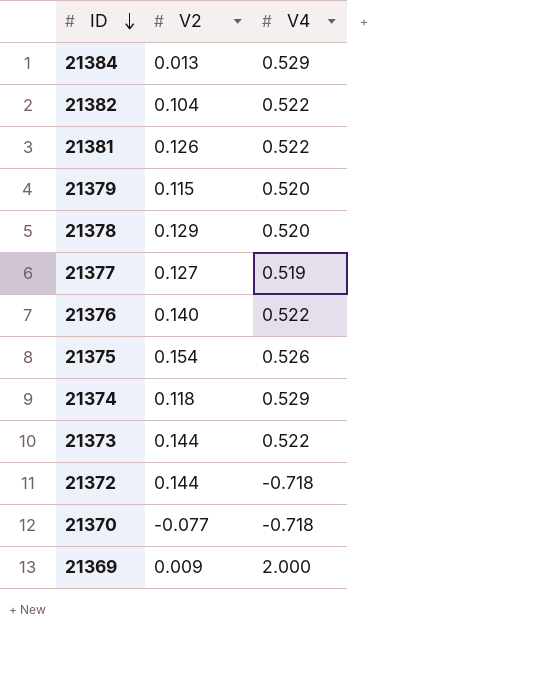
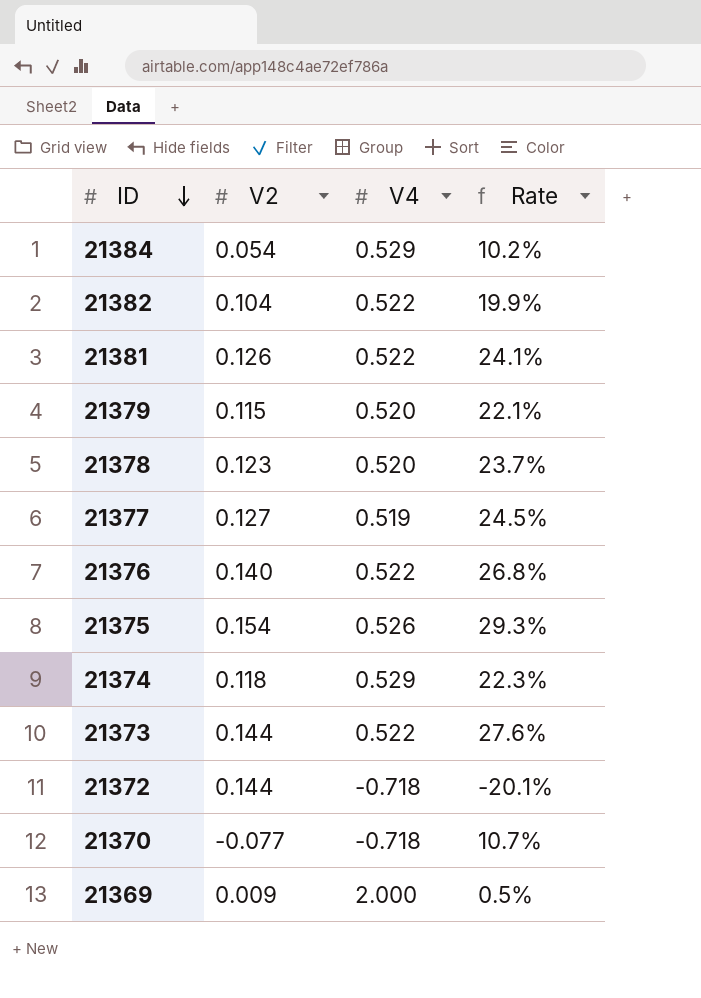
column Rate | formula: none -> [V2] / [V4]
21384 | V2: 0.013 -> 0.054
21378 | V2: 0.129 -> 0.123

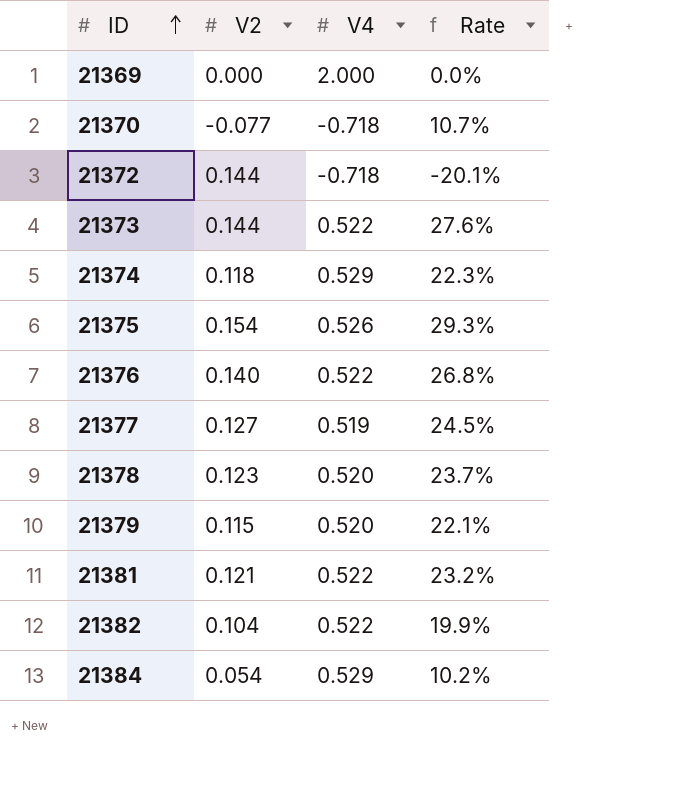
row order: ID descending -> ID ascending
21369 | V2: 0.009 -> 0.000
21369 | Rate: 0.5% -> 0.0%
21381 | V2: 0.126 -> 0.121
21381 | Rate: 24.1% -> 23.2%

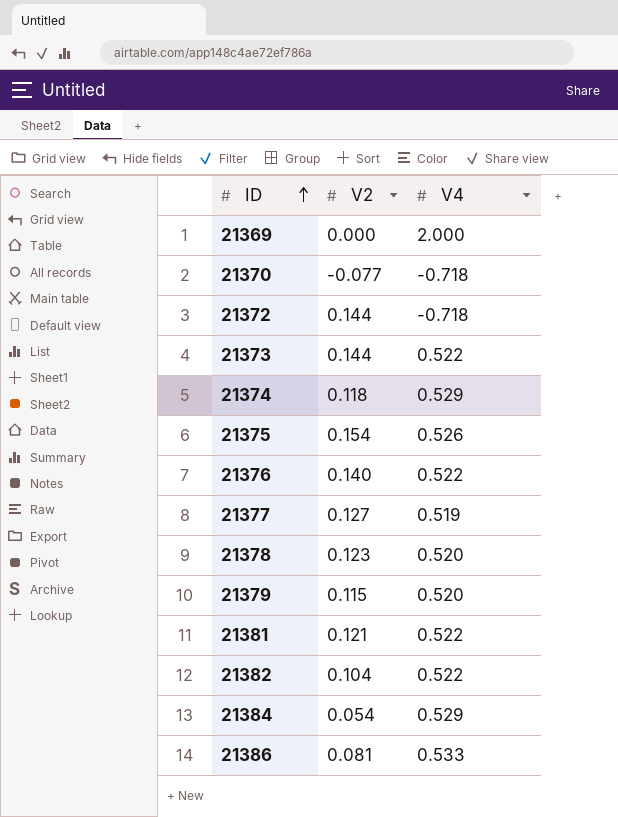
column Rate | formula: [V2] / [V4] -> none
row 21386: none -> 0.081 | 0.533

